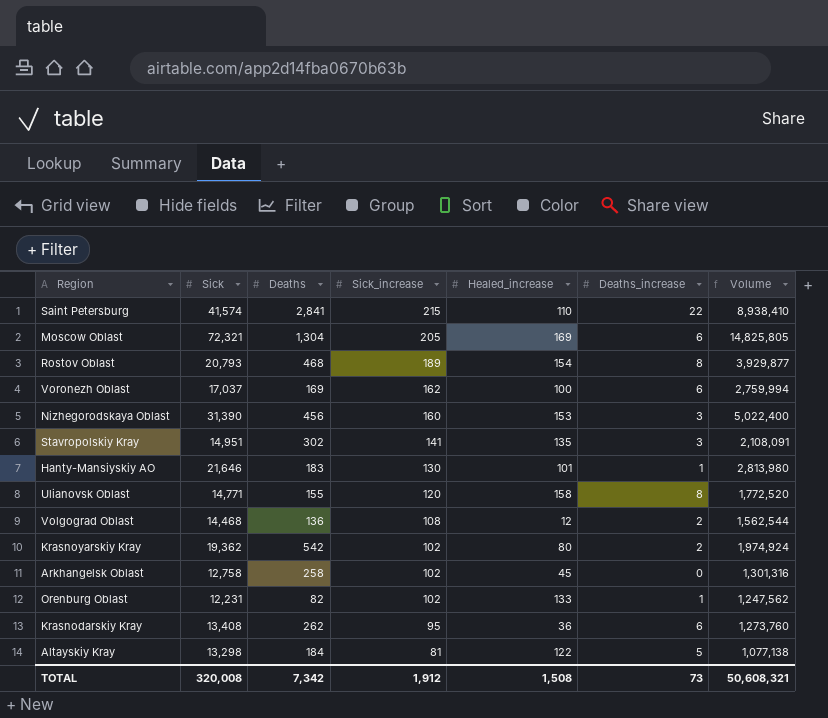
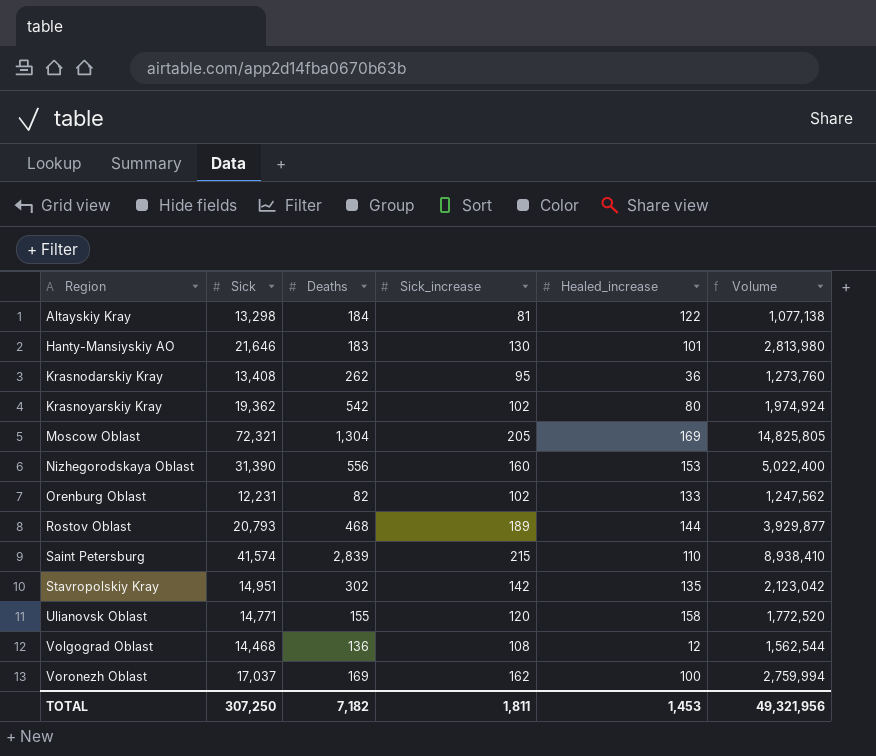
row order: Sick_increase descending -> Region ascending
column Deaths_increase | position: 6 -> none
row Arkhangelsk Oblast: 12,758 | 258 | 102 | 45 | 0 | 1,301,316 -> none
Nizhegorodskaya Oblast | Deaths: 456 -> 556
Rostov Oblast | Healed_increase: 154 -> 144
Saint Petersburg | Deaths: 2,841 -> 2,839
Stavropolskiy Kray | Sick_increase: 141 -> 142
Stavropolskiy Kray | Volume: 2,108,091 -> 2,123,042
TOTAL | Sick: 320,008 -> 307,250
TOTAL | Deaths: 7,342 -> 7,182
TOTAL | Sick_increase: 1,912 -> 1,811
TOTAL | Healed_increase: 1,508 -> 1,453
TOTAL | Volume: 50,608,321 -> 49,321,956

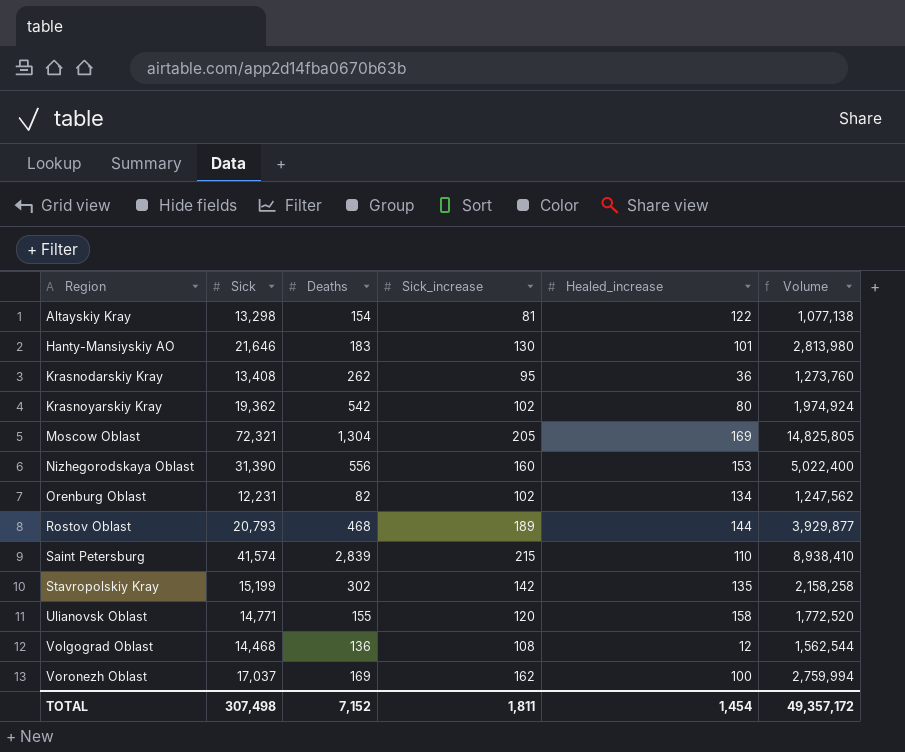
Altayskiy Kray | Deaths: 184 -> 154
Orenburg Oblast | Healed_increase: 133 -> 134
Stavropolskiy Kray | Sick: 14,951 -> 15,199
Stavropolskiy Kray | Volume: 2,123,042 -> 2,158,258
TOTAL | Sick: 307,250 -> 307,498
TOTAL | Deaths: 7,182 -> 7,152
TOTAL | Healed_increase: 1,453 -> 1,454
TOTAL | Volume: 49,321,956 -> 49,357,172

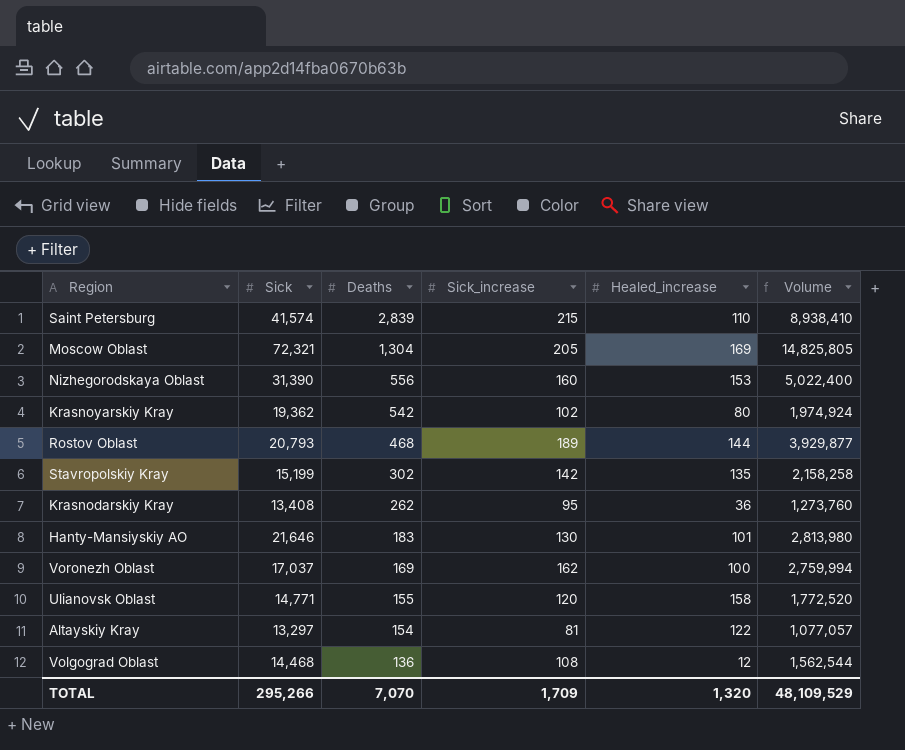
row order: Region ascending -> Deaths descending
row Orenburg Oblast: 12,231 | 82 | 102 | 134 | 1,247,562 -> none
Altayskiy Kray | Sick: 13,298 -> 13,297
Altayskiy Kray | Volume: 1,077,138 -> 1,077,057
TOTAL | Sick: 307,498 -> 295,266
TOTAL | Deaths: 7,152 -> 7,070
TOTAL | Sick_increase: 1,811 -> 1,709
TOTAL | Healed_increase: 1,454 -> 1,320
TOTAL | Volume: 49,357,172 -> 48,109,529

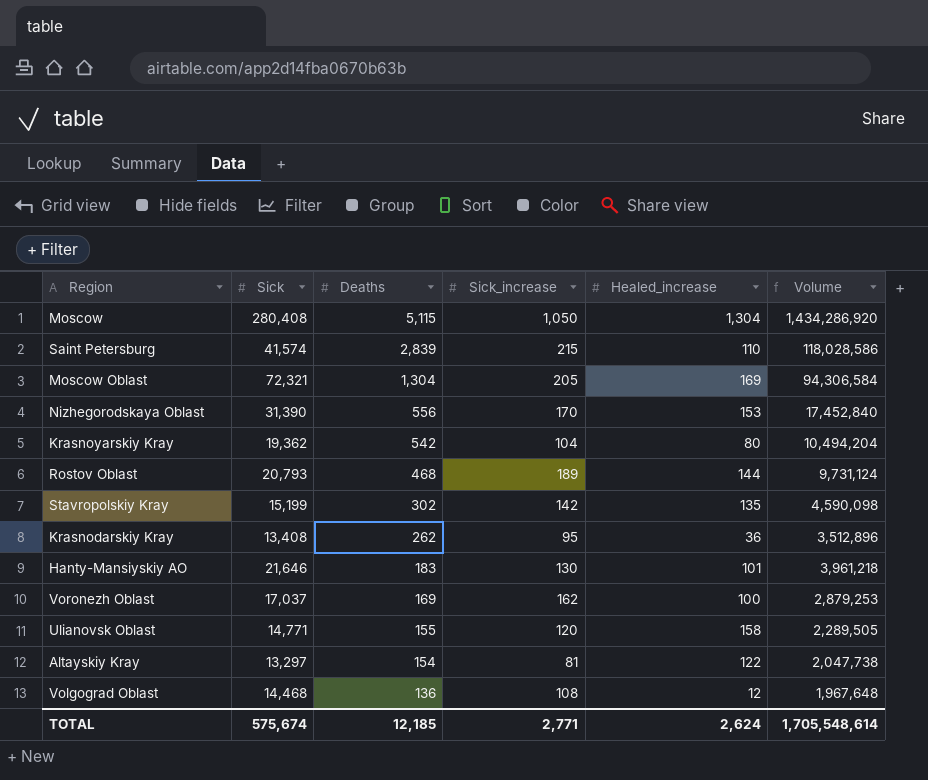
column Volume | formula: [Sick] * [Sick_increase] -> [Sick] * [Deaths]
row Moscow: none -> 280,408 | 5,115 | 1,050 | 1,304 | 1,434,286,920
Nizhegorodskaya Oblast | Sick_increase: 160 -> 170
Krasnoyarskiy Kray | Sick_increase: 102 -> 104
TOTAL | Sick: 295,266 -> 575,674
TOTAL | Deaths: 7,070 -> 12,185
TOTAL | Sick_increase: 1,709 -> 2,771
TOTAL | Healed_increase: 1,320 -> 2,624
TOTAL | Volume: 48,109,529 -> 1,705,548,614

